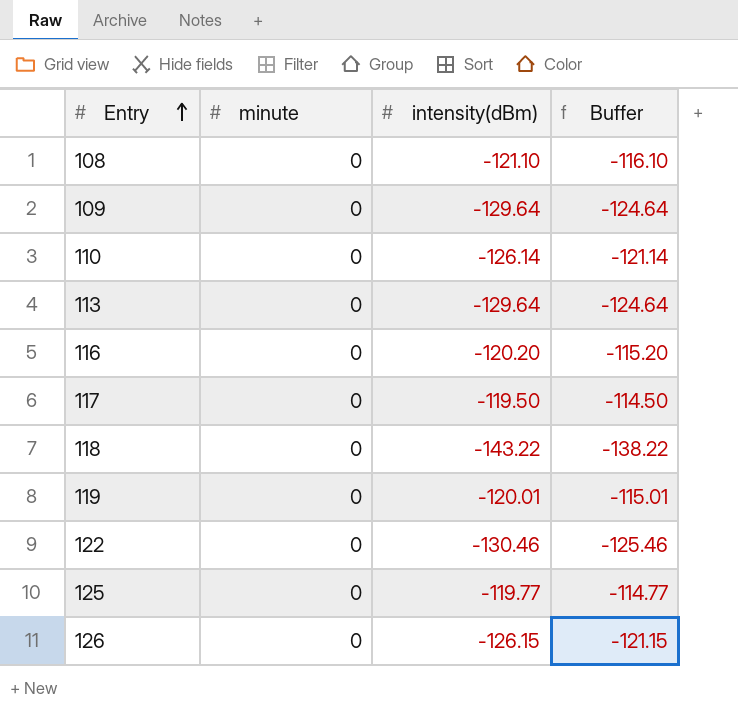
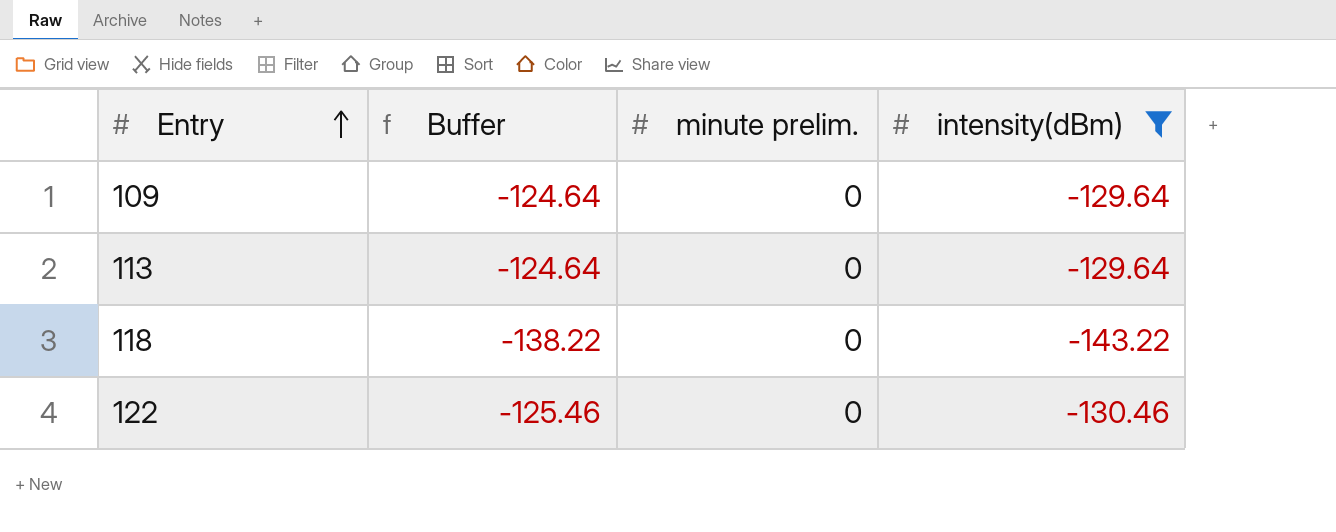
filter: none -> intensity(dBm) <= -129.64
column Buffer | position: 4 -> 2
column name: minute -> minute prelim.

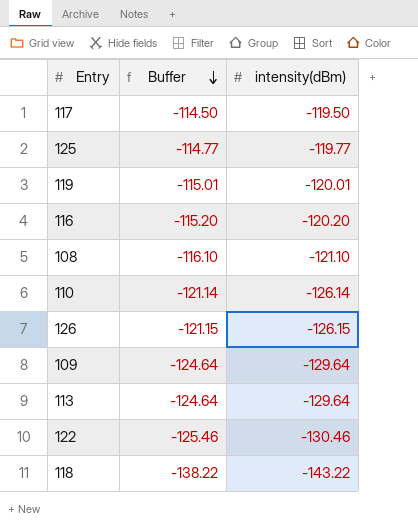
filter: intensity(dBm) <= -129.64 -> none
row order: Entry ascending -> Buffer descending
column minute prelim. | position: 3 -> none

